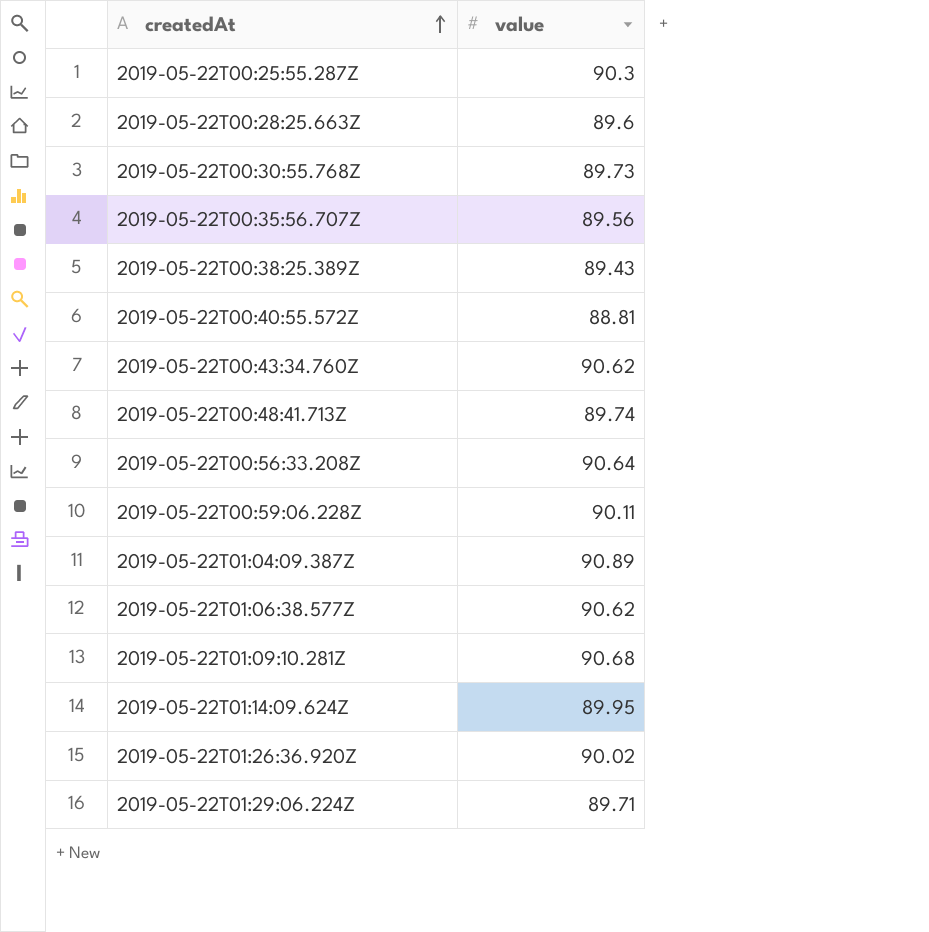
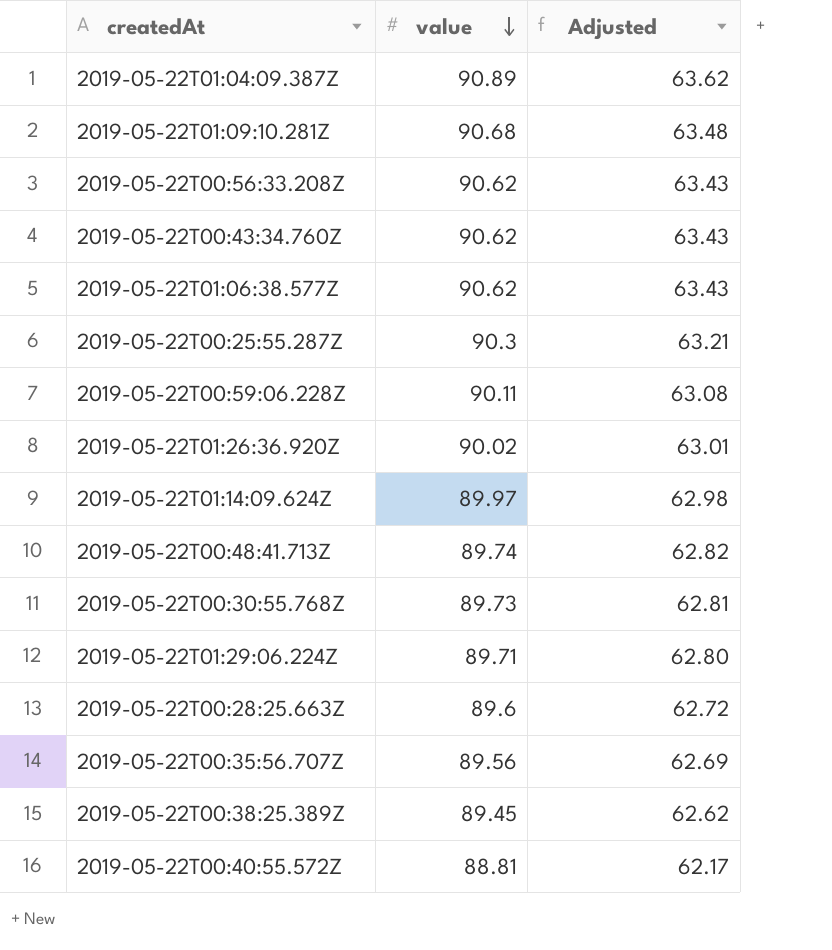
row order: createdAt ascending -> value descending
column Adjusted | formula: none -> [value] * 0.7
2019-05-22T00:56:33.208Z | value: 90.64 -> 90.62
2019-05-22T01:14:09.624Z | value: 89.95 -> 89.97
2019-05-22T00:38:25.389Z | value: 89.43 -> 89.45

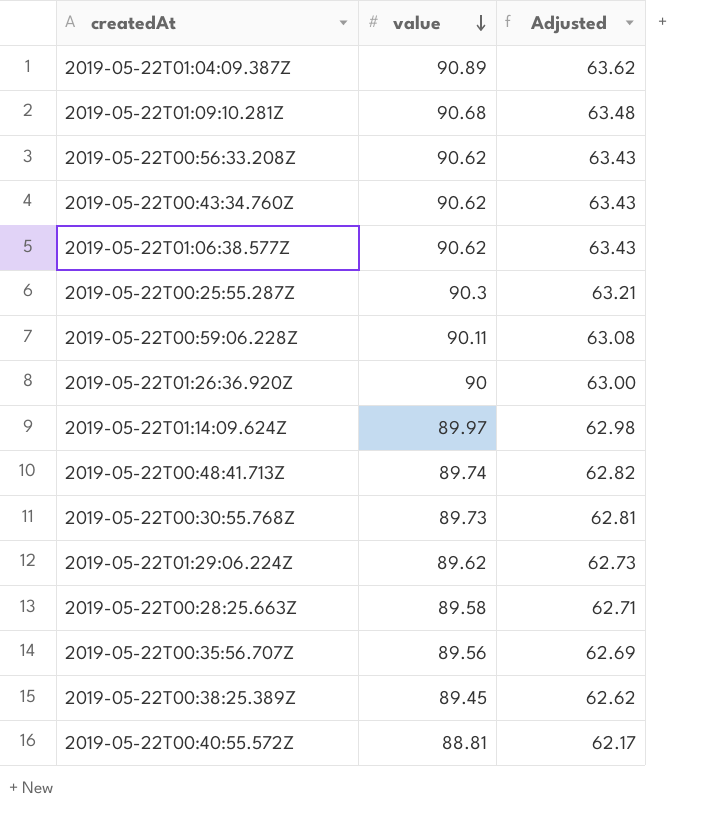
2019-05-22T01:26:36.920Z | value: 90.02 -> 90
2019-05-22T01:26:36.920Z | Adjusted: 63.01 -> 63.00
2019-05-22T01:29:06.224Z | value: 89.71 -> 89.62
2019-05-22T01:29:06.224Z | Adjusted: 62.80 -> 62.73
2019-05-22T00:28:25.663Z | value: 89.6 -> 89.58
2019-05-22T00:28:25.663Z | Adjusted: 62.72 -> 62.71

